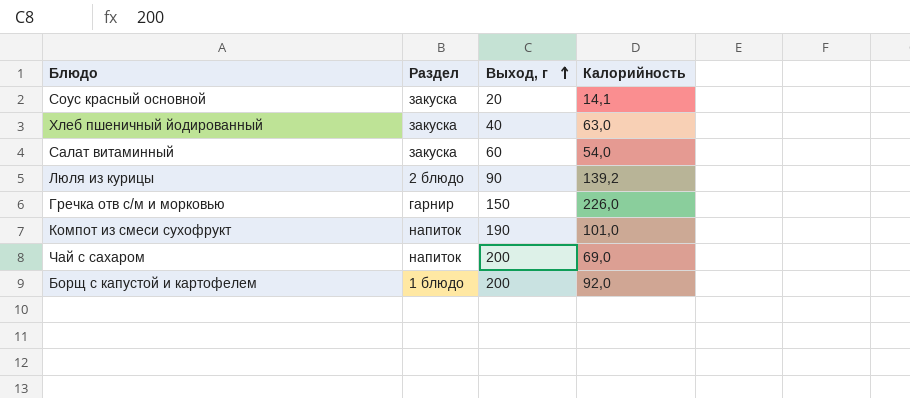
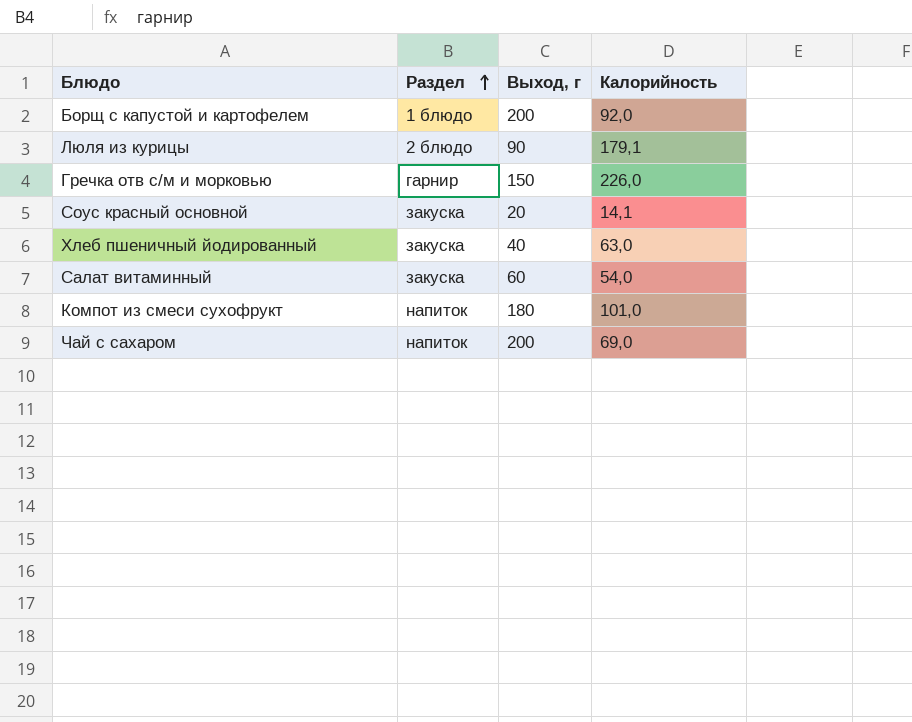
row order: Выход, г ascending -> Раздел ascending
Люля из курицы | Калорийность: 139,2 -> 179,1
Компот из смеси сухофрукт | Выход, г: 190 -> 180

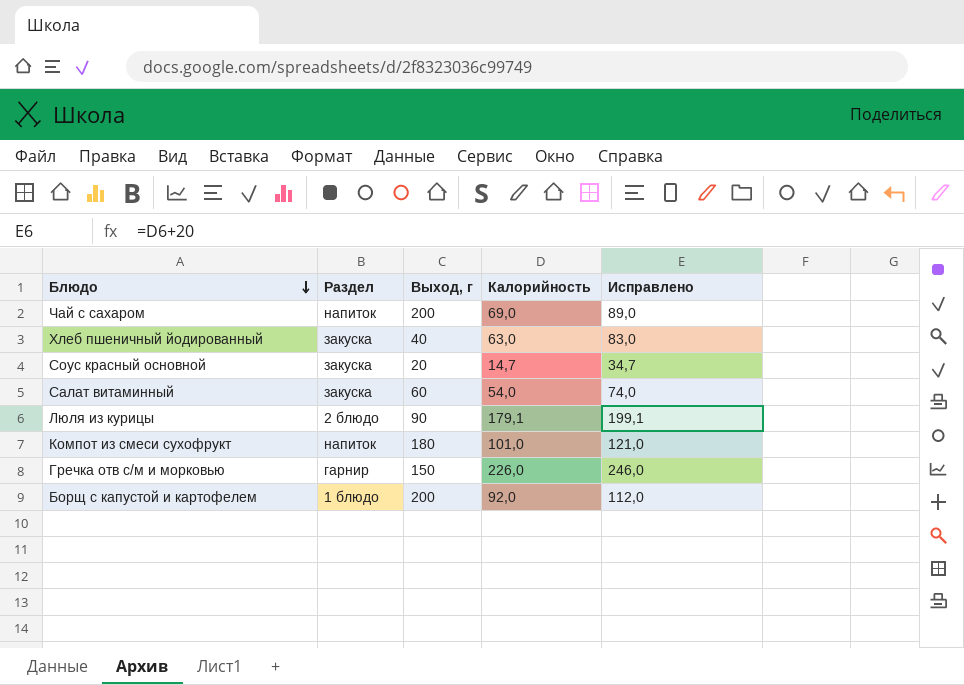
row order: Раздел ascending -> Блюдо descending
column Исправлено | formula: none -> [Калорийность] + 20
Соус красный основной | Калорийность: 14,1 -> 14,7

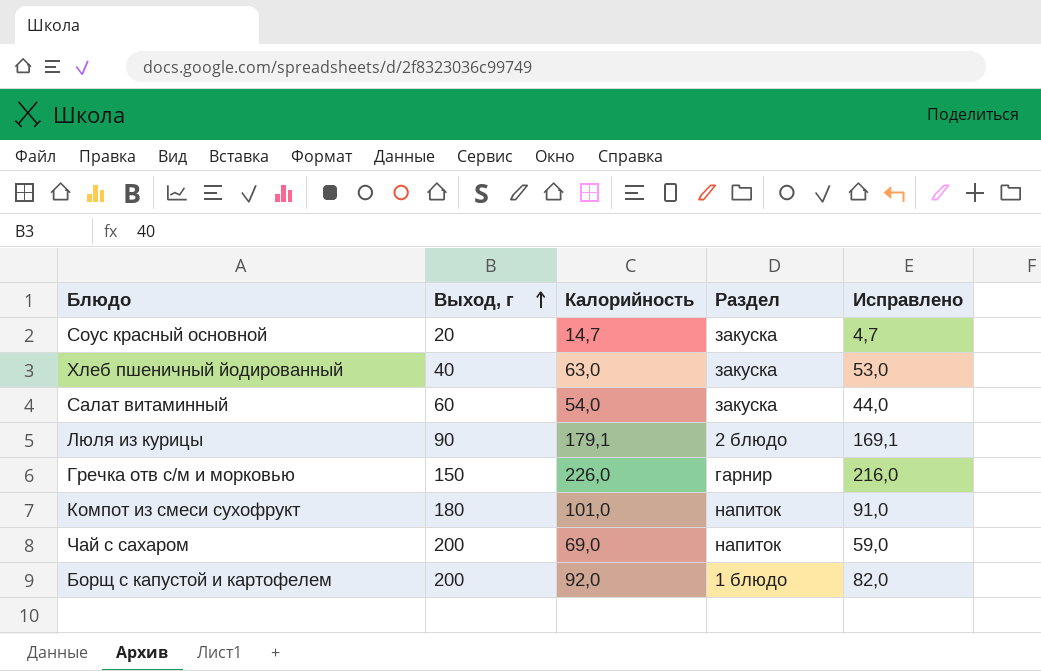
row order: Блюдо descending -> Выход, г ascending
column Раздел | position: 2 -> 4
column Исправлено | formula: [Калорийность] + 20 -> [Калорийность] - 10

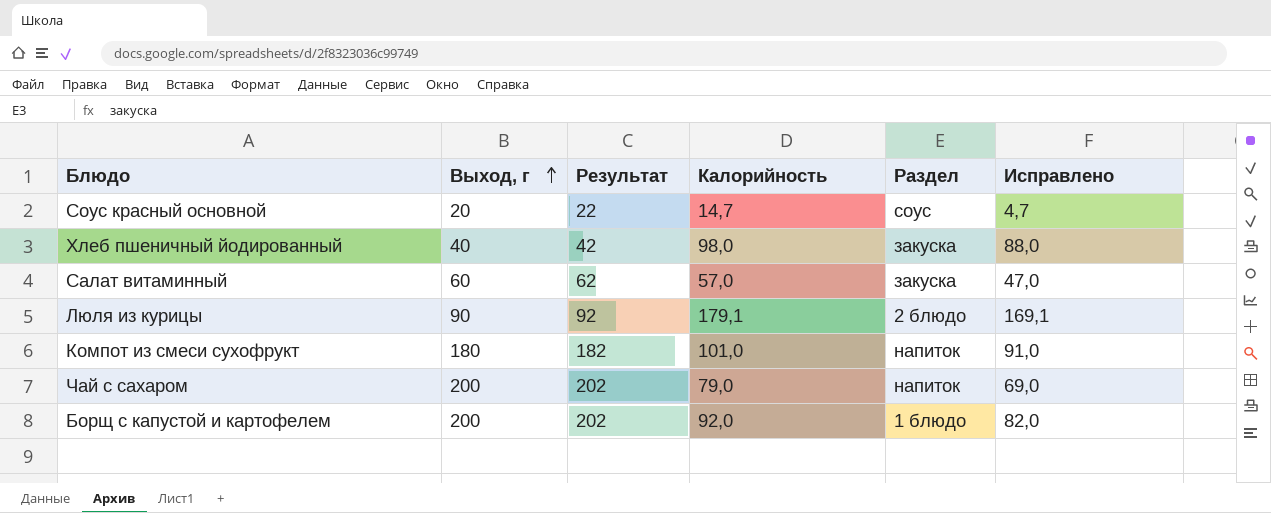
column Результат | formula: none -> [Выход, г] + 2
row Гречка отв с/м и морковью: 150 | 226,0 | гарнир | 216,0 -> none
Соус красный основной | Раздел: закуска -> соус
Хлеб пшеничный йодированный | Калорийность: 63,0 -> 98,0
Хлеб пшеничный йодированный | Исправлено: 53,0 -> 88,0
Салат витаминный | Калорийность: 54,0 -> 57,0
Салат витаминный | Исправлено: 44,0 -> 47,0
Чай с сахаром | Калорийность: 69,0 -> 79,0
Чай с сахаром | Исправлено: 59,0 -> 69,0

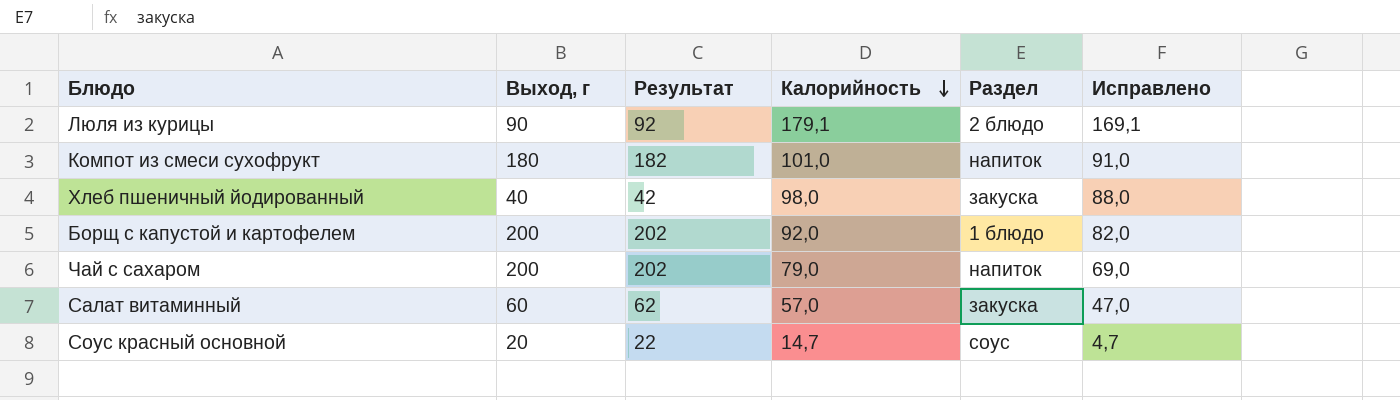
row order: Выход, г ascending -> Калорийность descending

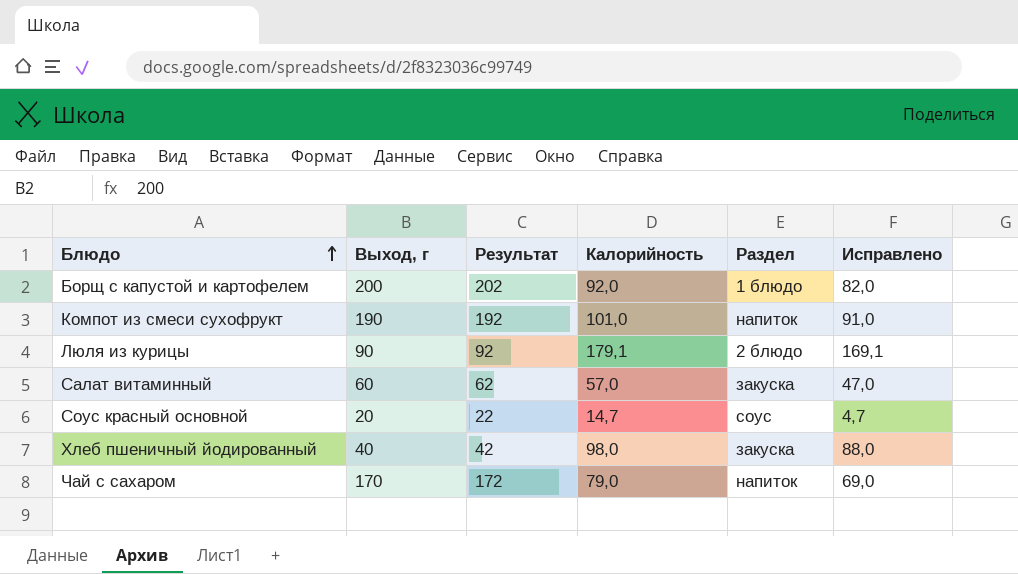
row order: Калорийность descending -> Блюдо ascending
Компот из смеси сухофрукт | Выход, г: 180 -> 190
Компот из смеси сухофрукт | Результат: 182 -> 192
Чай с сахаром | Выход, г: 200 -> 170
Чай с сахаром | Результат: 202 -> 172

